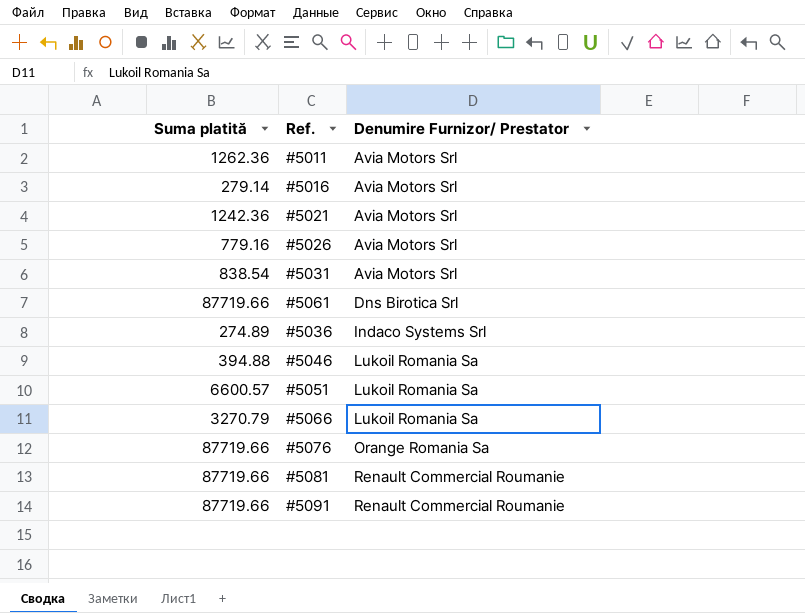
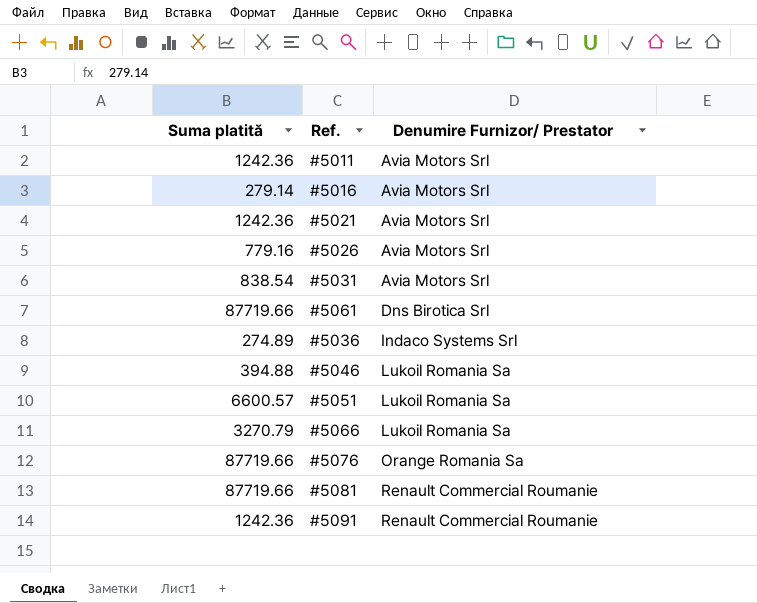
#5011 | Suma platită: 1262.36 -> 1242.36
#5091 | Suma platită: 87719.66 -> 1242.36

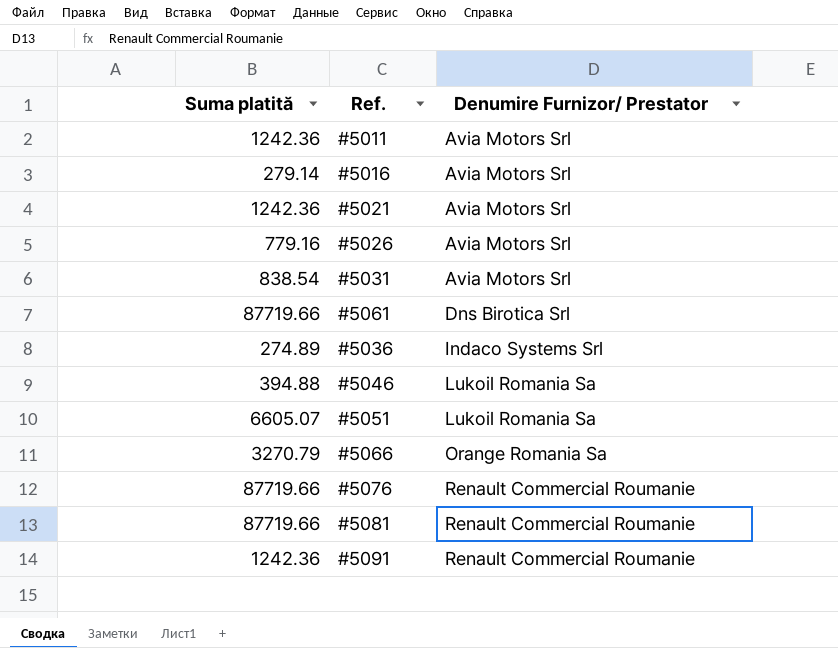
#5051 | Suma platită: 6600.57 -> 6605.07
#5066 | Denumire Furnizor/ Prestator: Lukoil Romania Sa -> Orange Romania Sa
#5076 | Denumire Furnizor/ Prestator: Orange Romania Sa -> Renault Commercial Roumanie

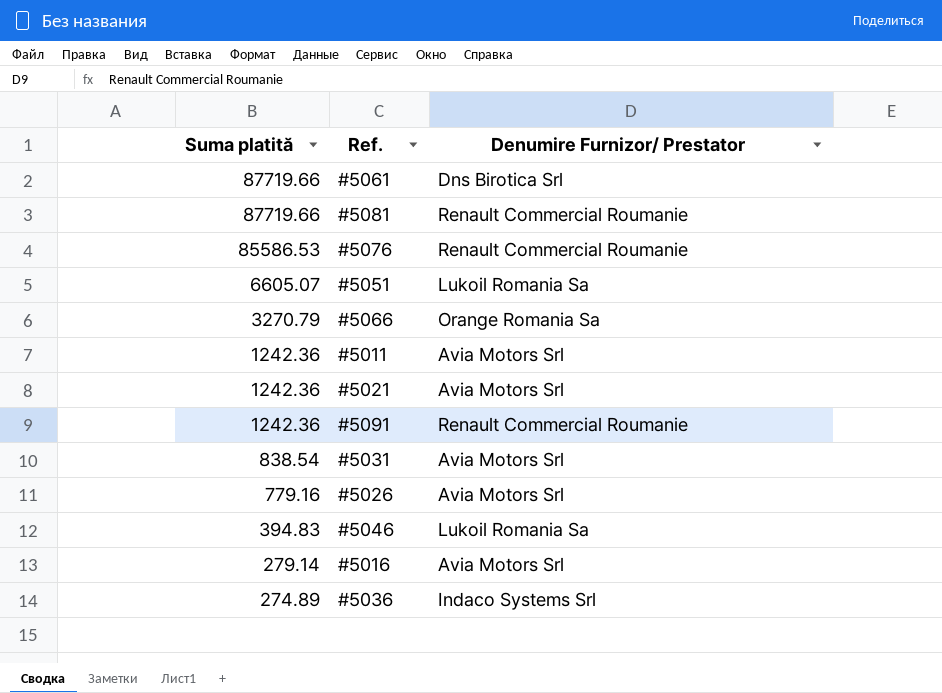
row order: Denumire Furnizor/ Prestator ascending -> Suma platită descending
#5076 | Suma platită: 87719.66 -> 85586.53
#5046 | Suma platită: 394.88 -> 394.83

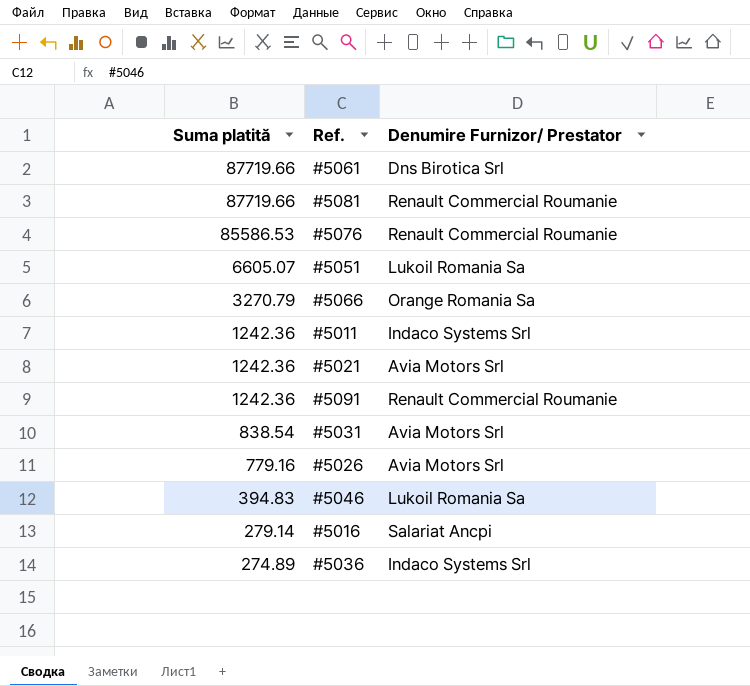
#5011 | Denumire Furnizor/ Prestator: Avia Motors Srl -> Indaco Systems Srl
#5016 | Denumire Furnizor/ Prestator: Avia Motors Srl -> Salariat Ancpi

